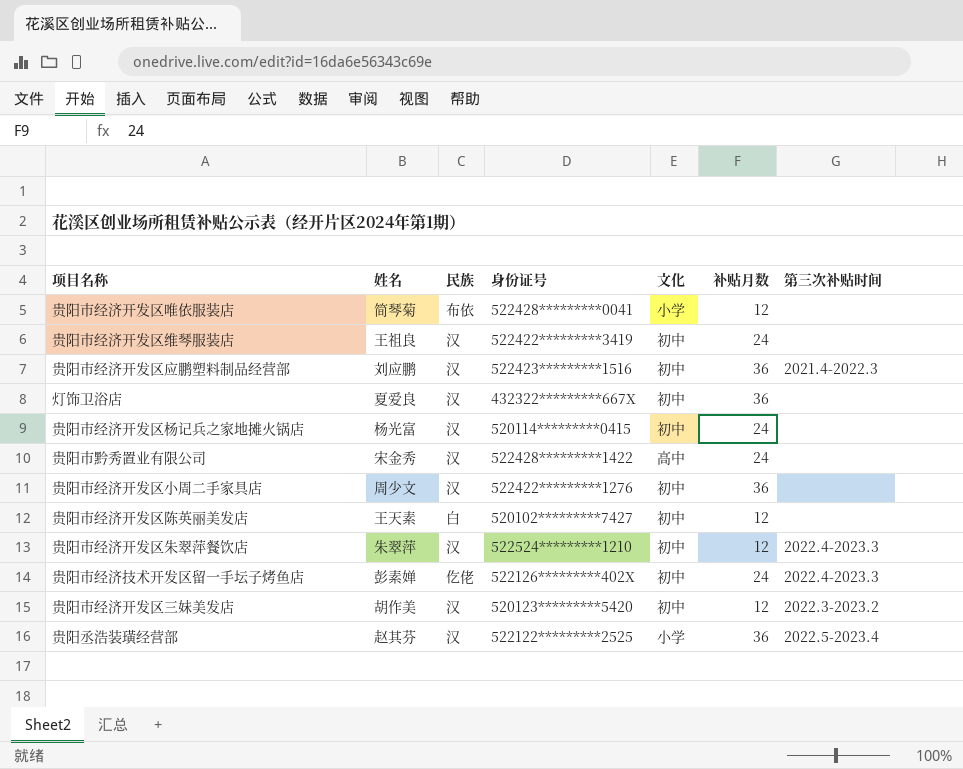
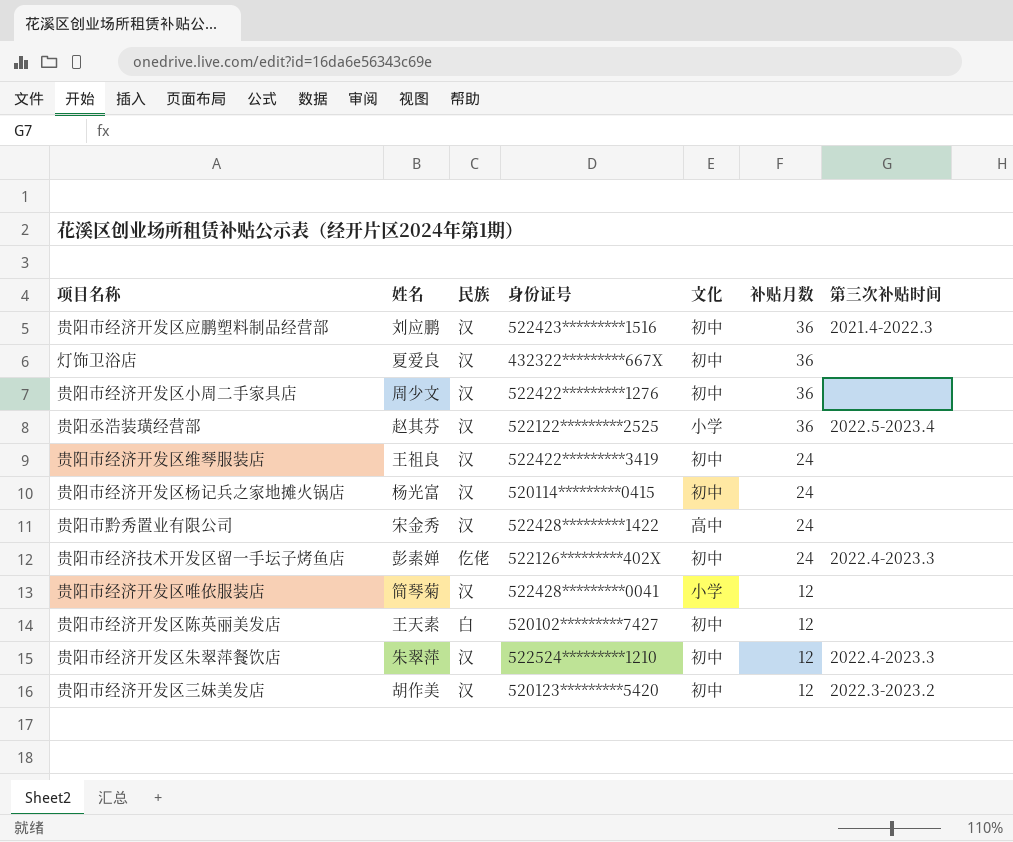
row order: none -> 补贴月数 descending
贵阳市经济开发区唯依服装店 | 民族: 布依 -> 汉

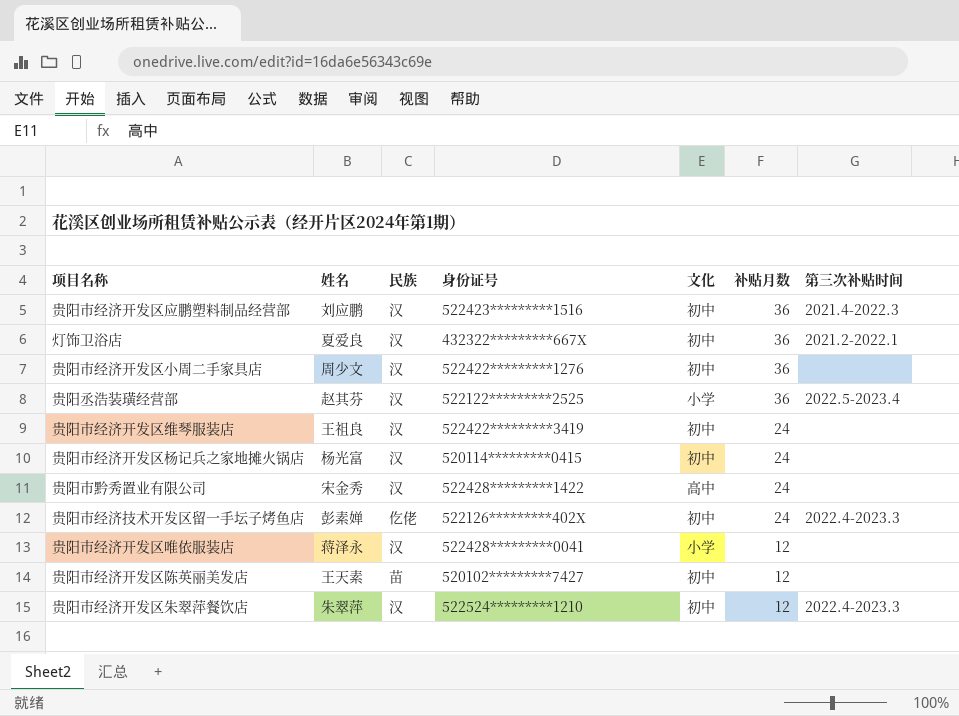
row 贵阳市经济开发区三妹美发店: 胡作美 | 汉 | 520123*********5420 | 初中 | 12 | 2022.3-2023.2 -> none
灯饰卫浴店 | 第三次补贴时间: none -> 2021.2-2022.1
贵阳市经济开发区唯依服装店 | 姓名: 简琴菊 -> 蒋泽永
贵阳市经济开发区陈英丽美发店 | 民族: 白 -> 苗

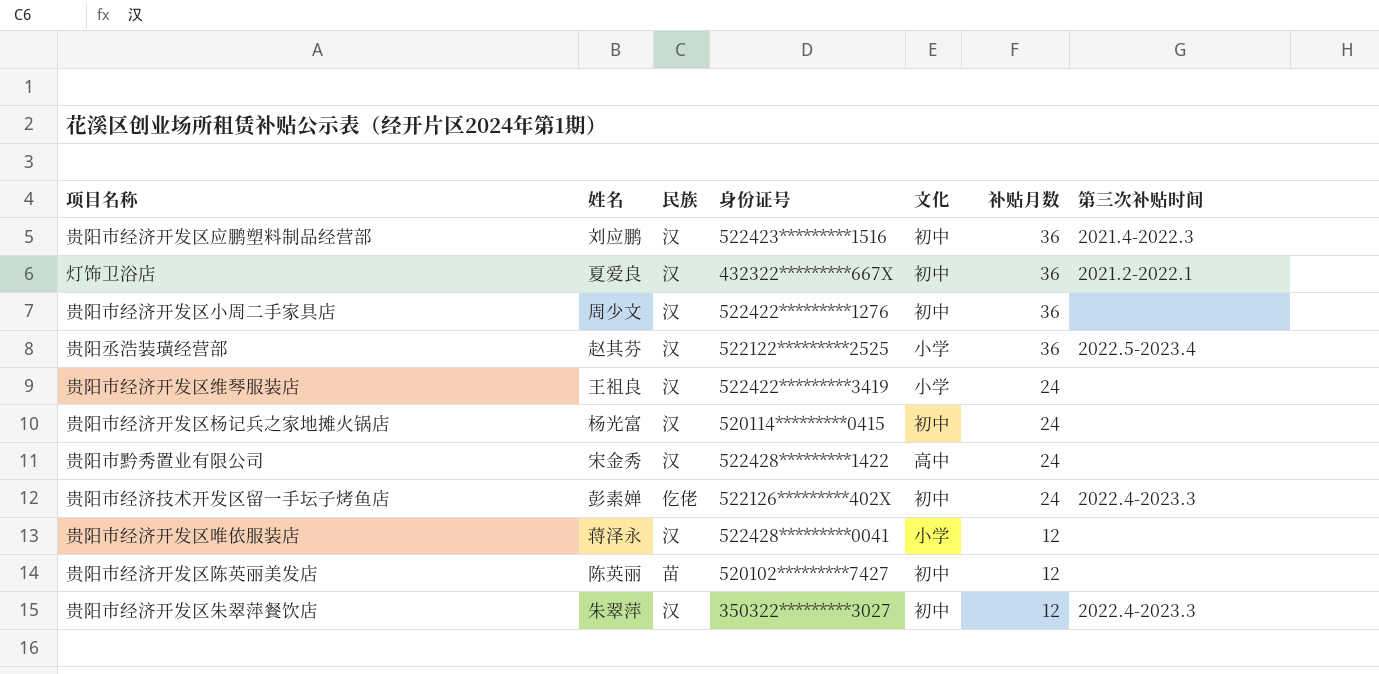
贵阳市经济开发区维琴服装店 | 文化: 初中 -> 小学
贵阳市经济开发区陈英丽美发店 | 姓名: 王天素 -> 陈英丽
贵阳市经济开发区朱翠萍餐饮店 | 身份证号: 522524*********1210 -> 350322*********3027

